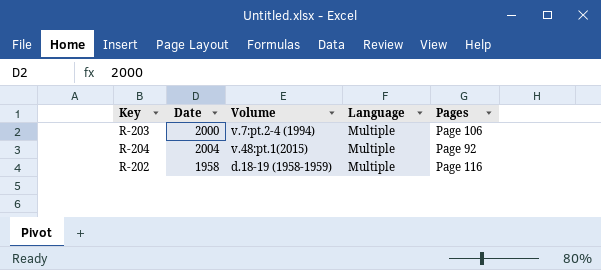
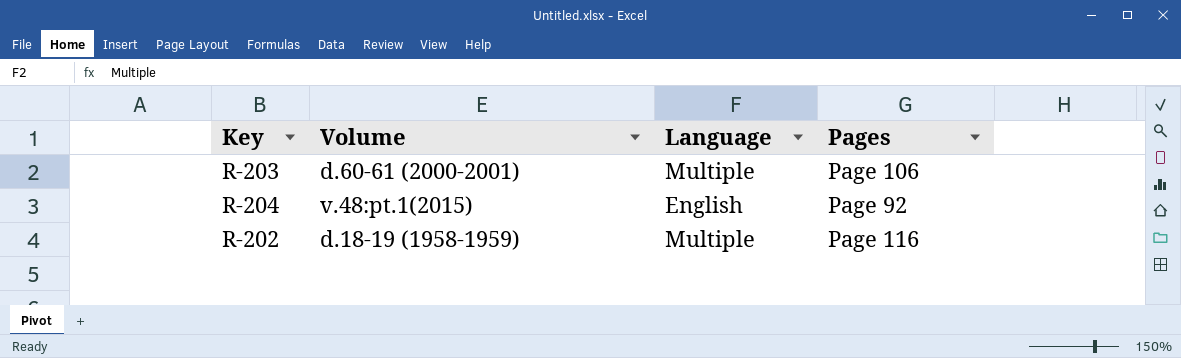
column Date | position: 2 -> none
R-203 | Volume: v.7:pt.2-4 (1994) -> d.60-61 (2000-2001)
R-204 | Language: Multiple -> English

